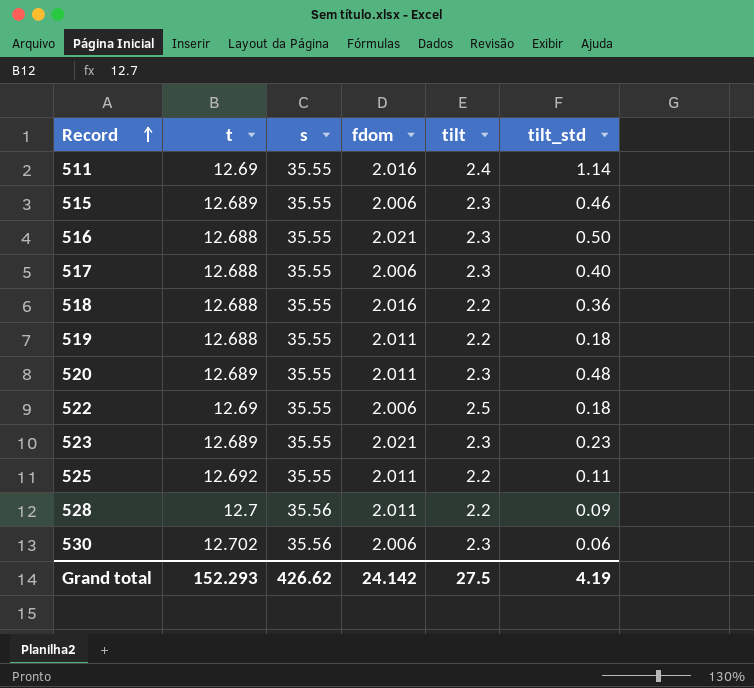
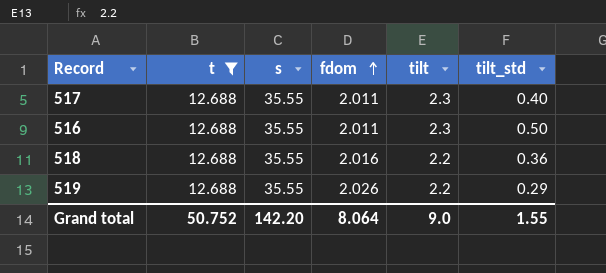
filter: none -> t = 12.688
row order: Record ascending -> fdom ascending
517 | fdom: 2.006 -> 2.011
516 | fdom: 2.021 -> 2.011
519 | fdom: 2.011 -> 2.026
519 | tilt_std: 0.18 -> 0.29
Grand total | t: 152.293 -> 50.752
Grand total | s: 426.62 -> 142.20
Grand total | fdom: 24.142 -> 8.064
Grand total | tilt: 27.5 -> 9.0
Grand total | tilt_std: 4.19 -> 1.55

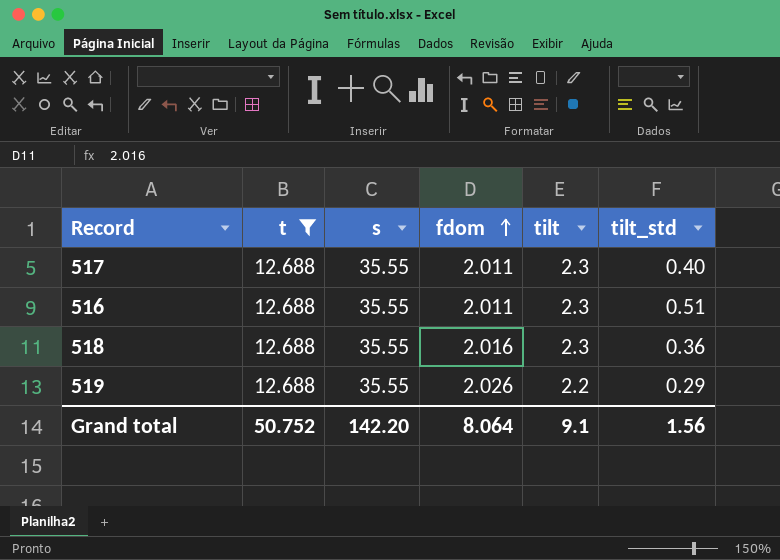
516 | tilt_std: 0.50 -> 0.51
518 | tilt: 2.2 -> 2.3
Grand total | tilt: 9.0 -> 9.1
Grand total | tilt_std: 1.55 -> 1.56

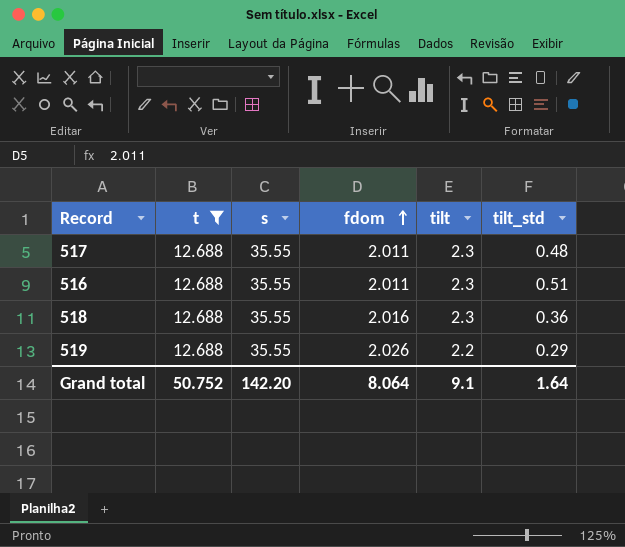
517 | tilt_std: 0.40 -> 0.48
Grand total | tilt_std: 1.56 -> 1.64

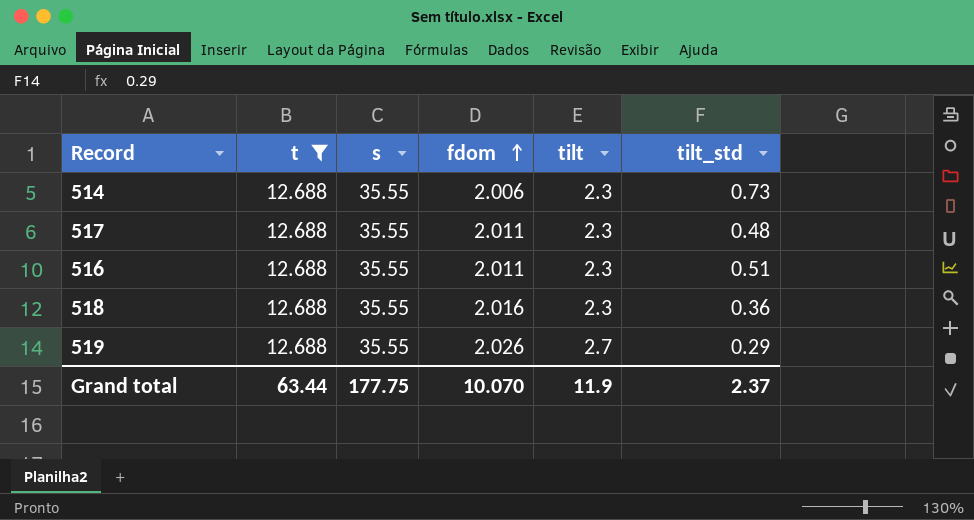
row 514: none -> 12.688 | 35.55 | 2.006 | 2.3 | 0.73
519 | tilt: 2.2 -> 2.7
Grand total | t: 50.752 -> 63.44
Grand total | s: 142.20 -> 177.75
Grand total | fdom: 8.064 -> 10.070
Grand total | tilt: 9.1 -> 11.9
Grand total | tilt_std: 1.64 -> 2.37

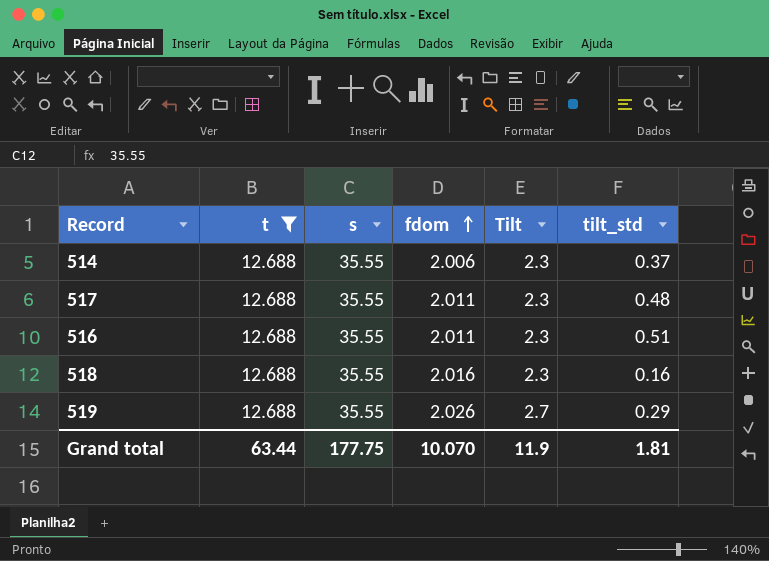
column name: tilt -> Tilt
514 | tilt_std: 0.73 -> 0.37
518 | tilt_std: 0.36 -> 0.16
Grand total | tilt_std: 2.37 -> 1.81

